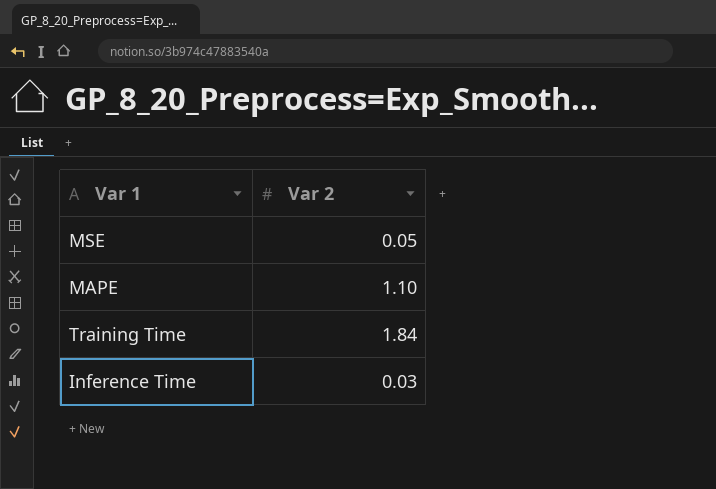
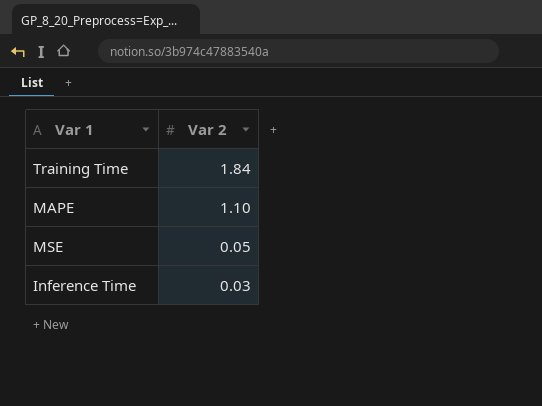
row order: none -> Var 2 descending

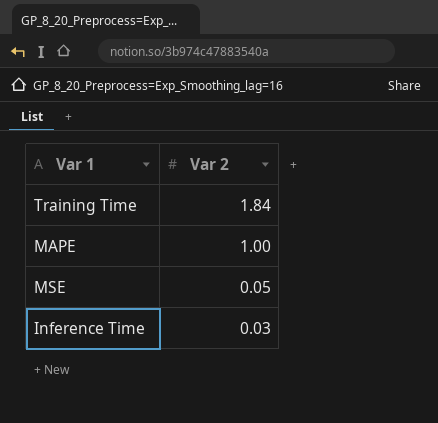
MAPE | Var 2: 1.10 -> 1.00

